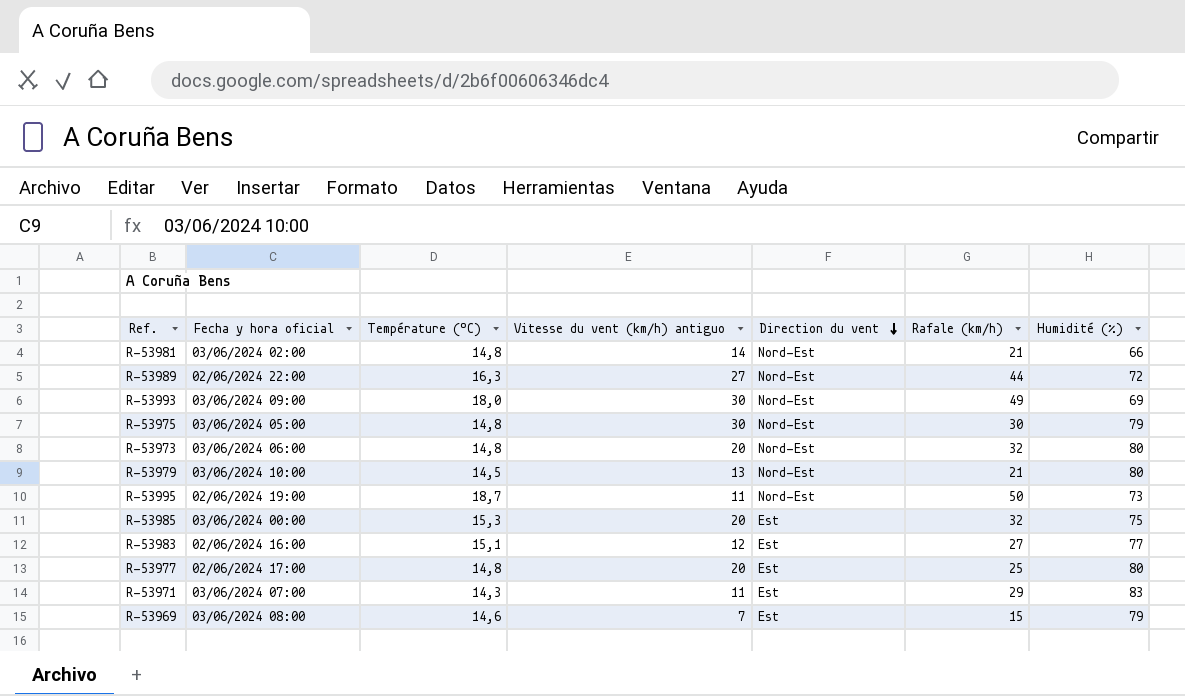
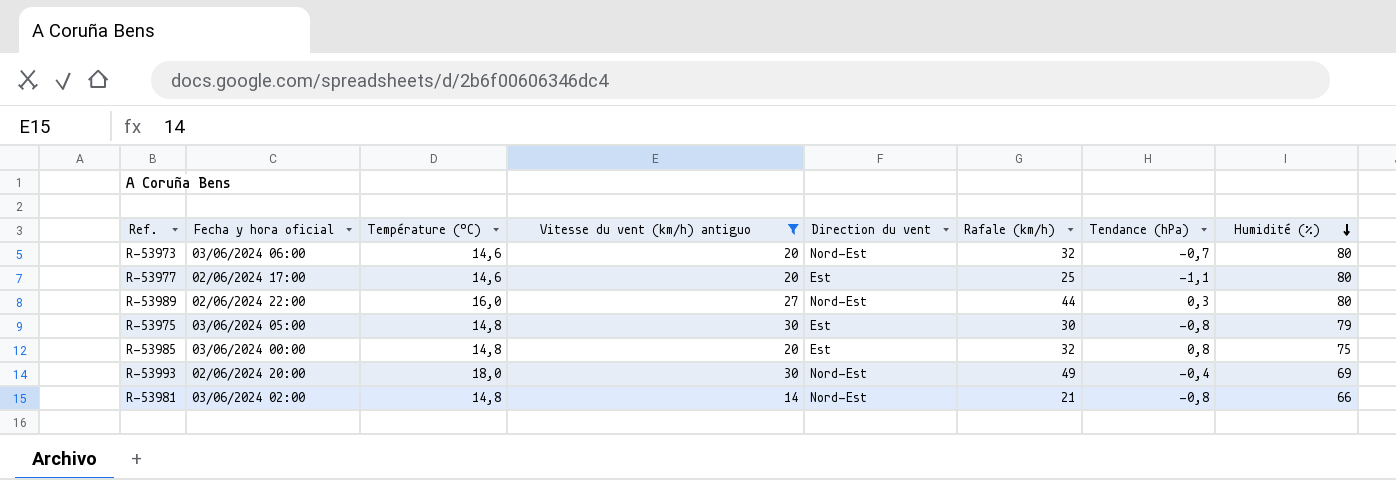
filter: none -> Vitesse du vent (km/h) antiguo >= 14
row order: Direction du vent descending -> Humidité (%) descending
column Tendance (hPa) | position: none -> 7
R-53973 | Température (ºC): 14,8 -> 14,6
R-53977 | Température (ºC): 14,8 -> 14,6
R-53989 | Température (ºC): 16,3 -> 16,0
R-53989 | Humidité (%): 72 -> 80
R-53975 | Direction du vent: Nord-Est -> Est
R-53985 | Température (ºC): 15,3 -> 14,8
R-53993 | Fecha y hora oficial: 03/06/2024 09:00 -> 02/06/2024 20:00

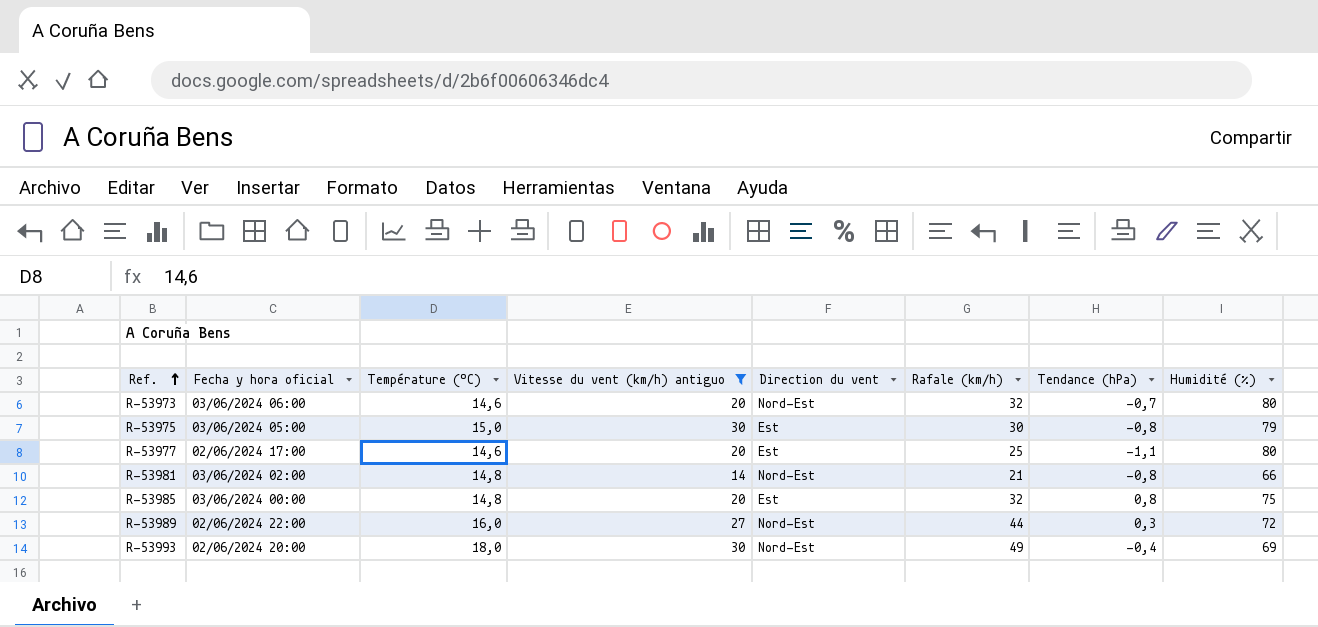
row order: Humidité (%) descending -> Ref. ascending
R-53975 | Température (ºC): 14,8 -> 15,0
R-53989 | Humidité (%): 80 -> 72

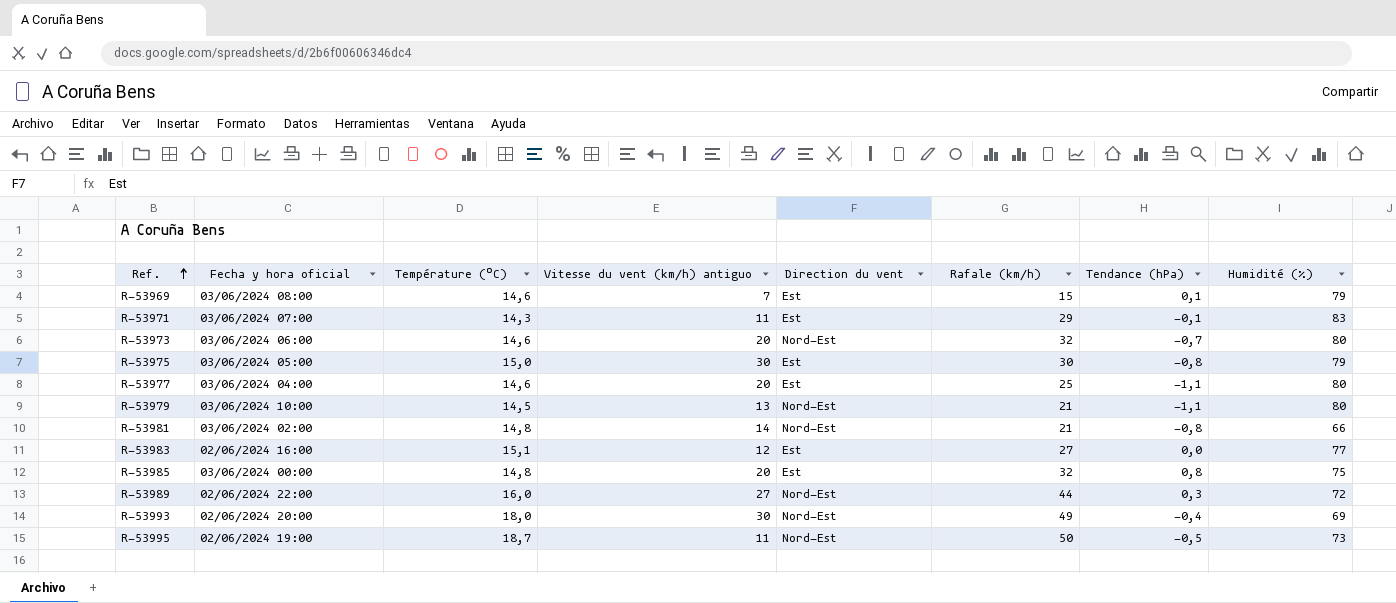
filter: Vitesse du vent (km/h) antiguo >= 14 -> none
R-53977 | Fecha y hora oficial: 02/06/2024 17:00 -> 03/06/2024 04:00

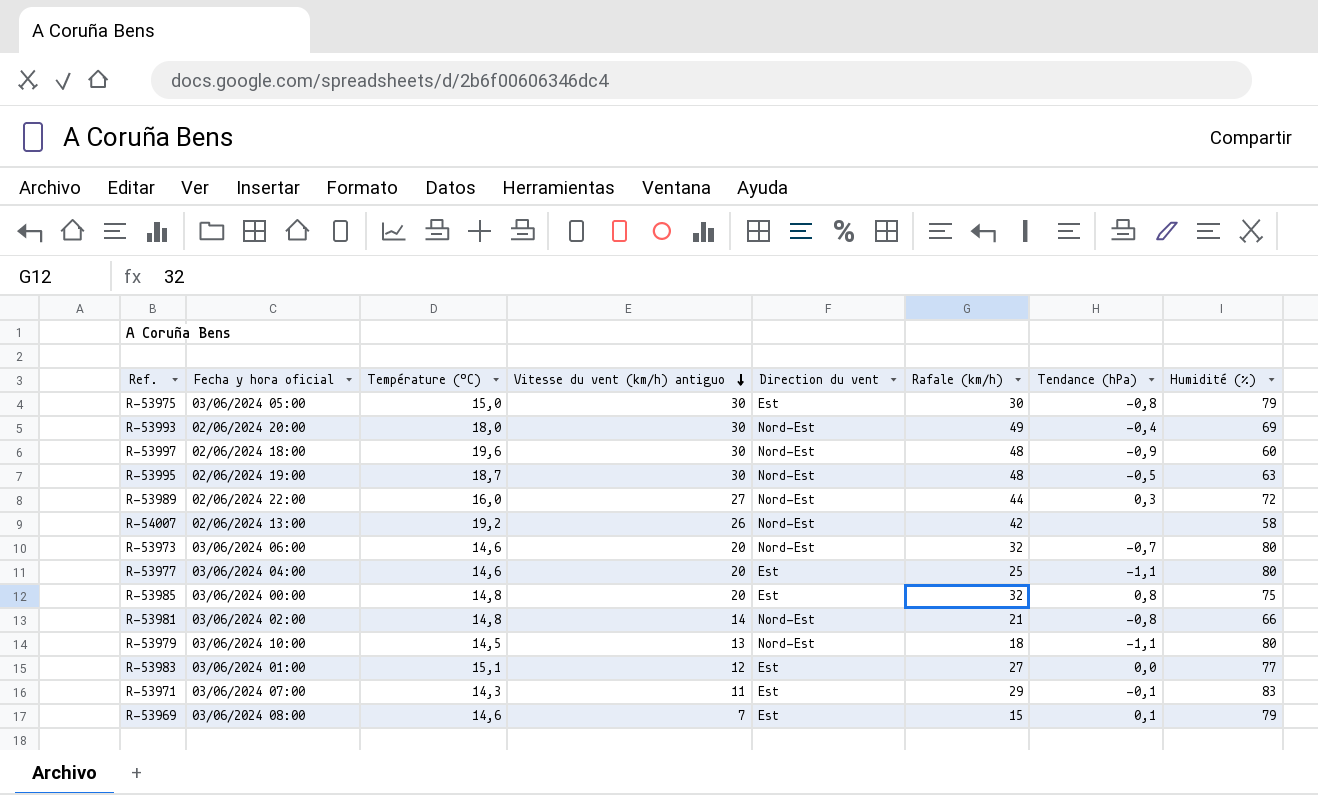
row order: Ref. ascending -> Vitesse du vent (km/h) antiguo descending
row R-53997: none -> 02/06/2024 18:00 | 19,6 | 30 | Nord-Est | 48 | -0,9 | 60
R-53995 | Vitesse du vent (km/h) antiguo: 11 -> 30
R-53995 | Rafale (km/h): 50 -> 48
R-53995 | Humidité (%): 73 -> 63
row R-54007: none -> 02/06/2024 13:00 | 19,2 | 26 | Nord-Est | 42 | none | 58
R-53979 | Rafale (km/h): 21 -> 18
R-53983 | Fecha y hora oficial: 02/06/2024 16:00 -> 03/06/2024 01:00

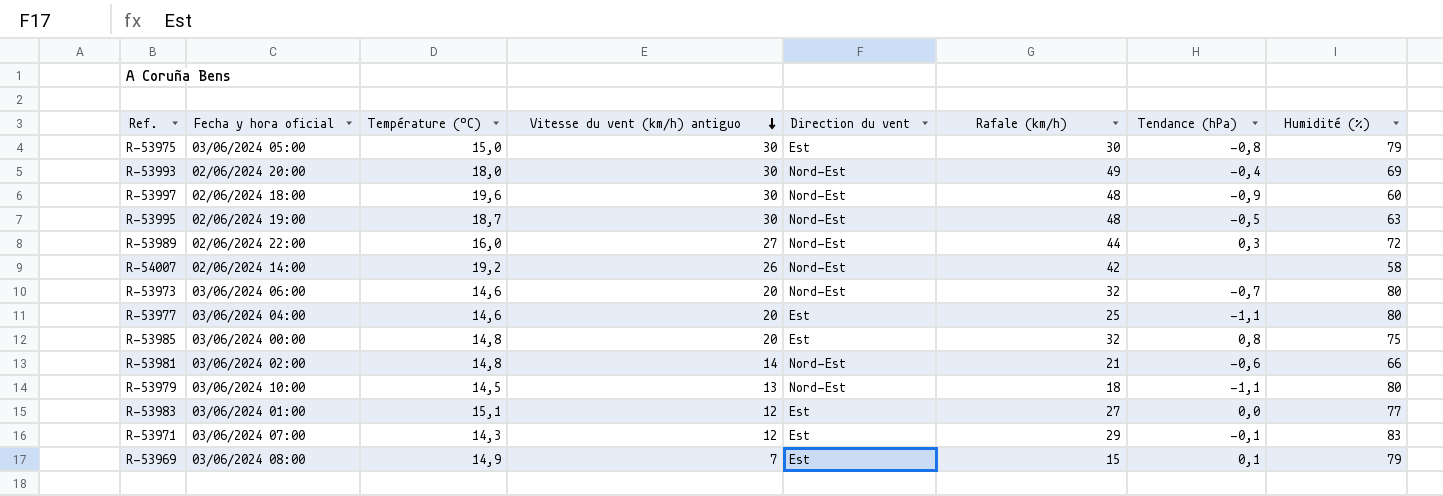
R-54007 | Fecha y hora oficial: 02/06/2024 13:00 -> 02/06/2024 14:00
R-53981 | Tendance (hPa): -0,8 -> -0,6
R-53971 | Vitesse du vent (km/h) antiguo: 11 -> 12
R-53969 | Température (ºC): 14,6 -> 14,9

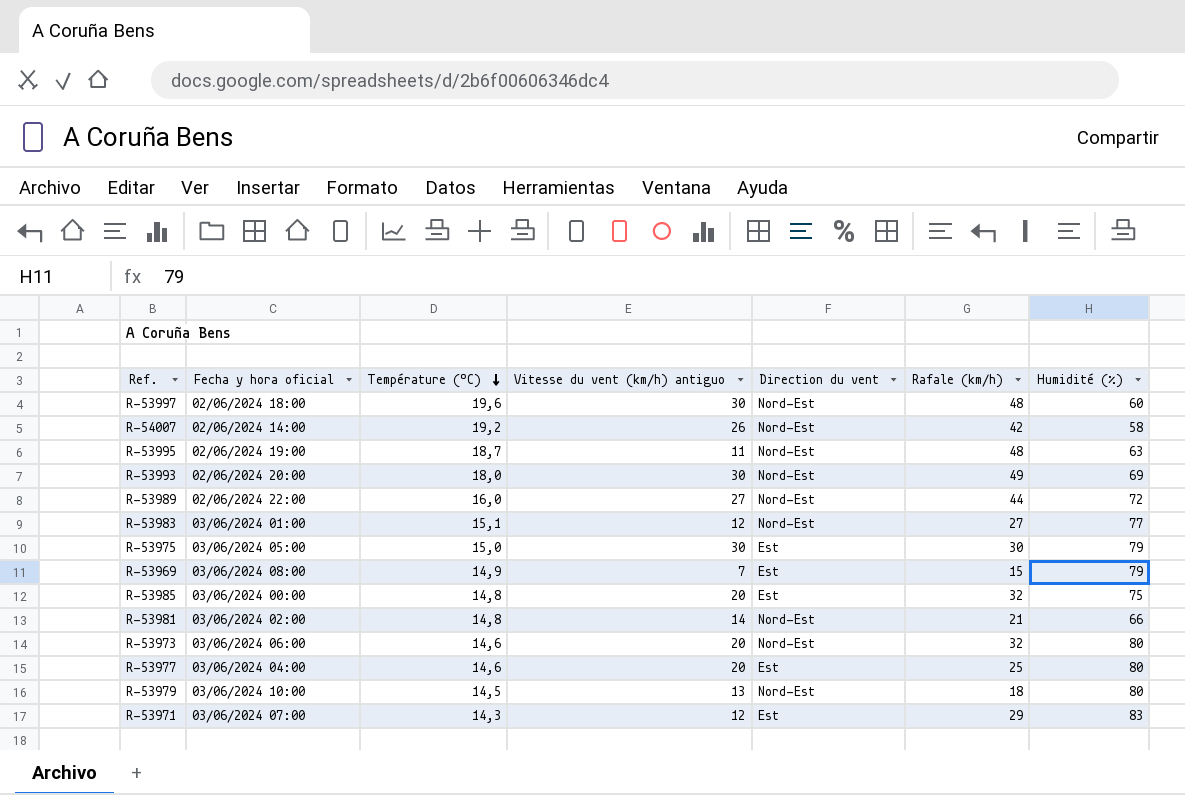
row order: Vitesse du vent (km/h) antiguo descending -> Température (ºC) descending
column Tendance (hPa) | position: 7 -> none
R-53995 | Vitesse du vent (km/h) antiguo: 30 -> 11
R-53983 | Direction du vent: Est -> Nord-Est

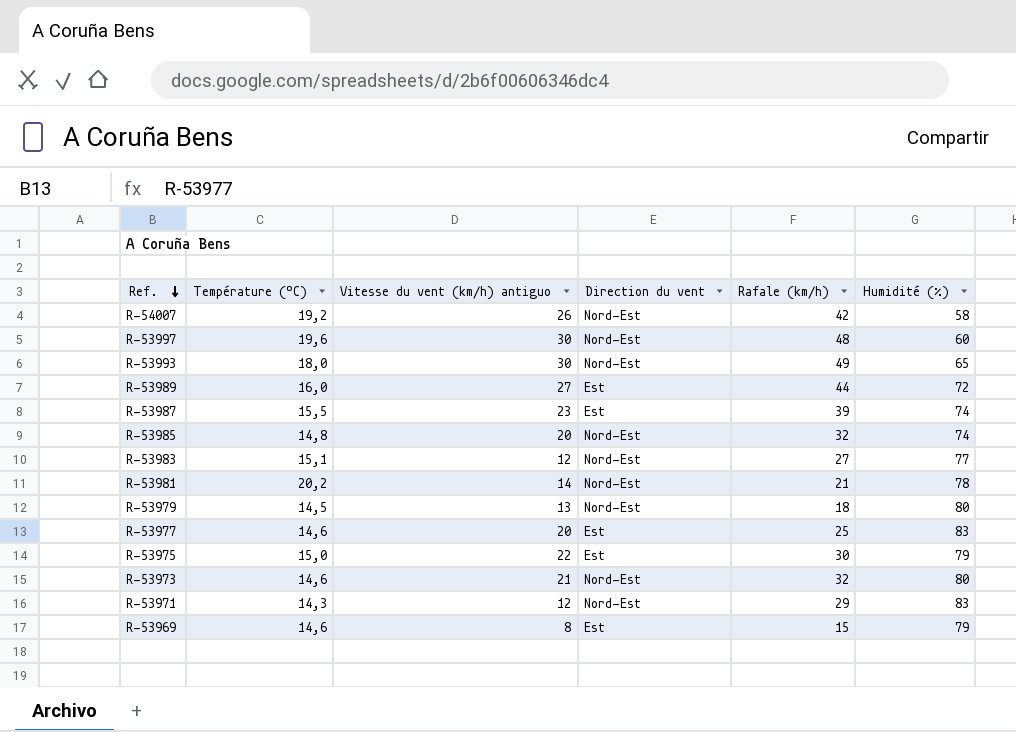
row order: Température (ºC) descending -> Ref. descending
column Fecha y hora oficial | position: 2 -> none
row R-53995: 02/06/2024 19:00 | 18,7 | 11 | Nord-Est | 48 | 63 -> none
R-53993 | Humidité (%): 69 -> 65
R-53989 | Direction du vent: Nord-Est -> Est
row R-53987: none -> 15,5 | 23 | Est | 39 | 74
R-53985 | Direction du vent: Est -> Nord-Est
R-53985 | Humidité (%): 75 -> 74
R-53981 | Température (ºC): 14,8 -> 20,2
R-53981 | Humidité (%): 66 -> 78
R-53977 | Humidité (%): 80 -> 83
R-53975 | Vitesse du vent (km/h) antiguo: 30 -> 22
R-53973 | Vitesse du vent (km/h) antiguo: 20 -> 21
R-53971 | Direction du vent: Est -> Nord-Est
R-53969 | Température (ºC): 14,9 -> 14,6
R-53969 | Vitesse du vent (km/h) antiguo: 7 -> 8

